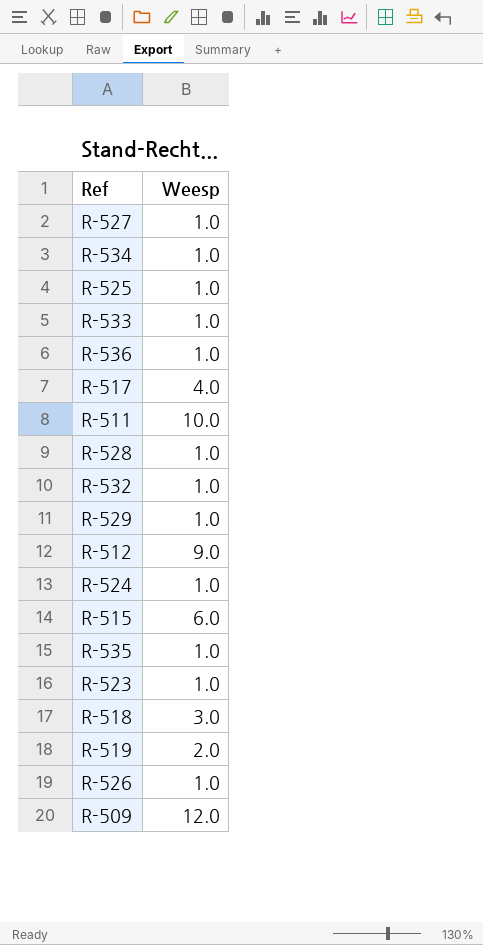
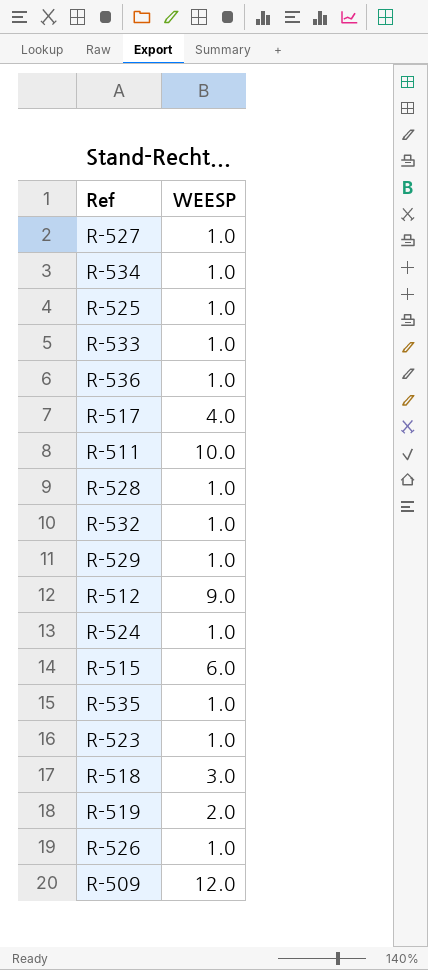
column name: Weesp -> WEESP

